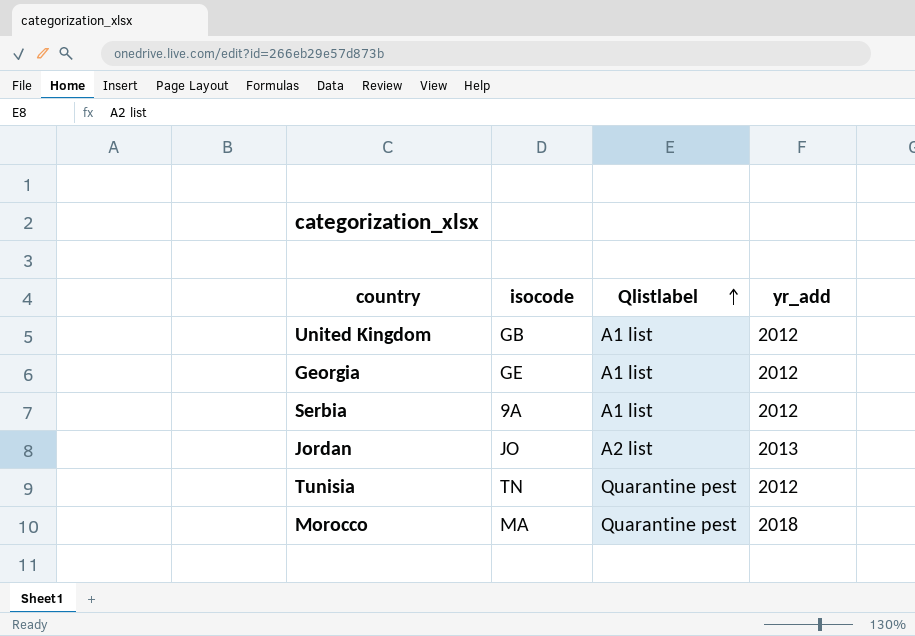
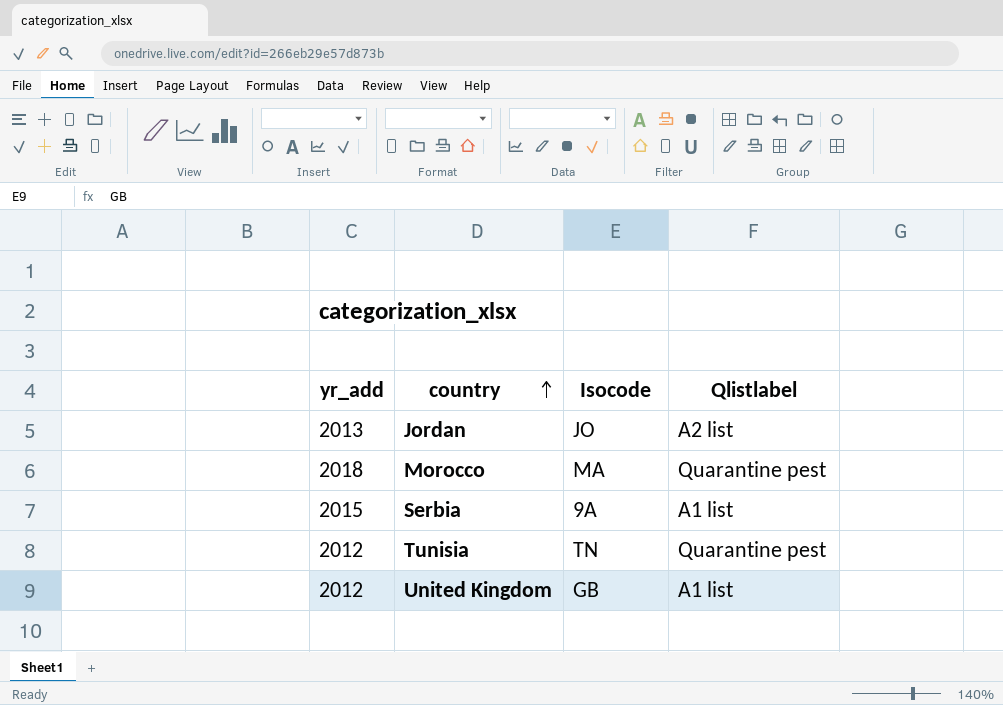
row order: Qlistlabel ascending -> country ascending
column yr_add | position: 4 -> 1
column name: isocode -> Isocode
row Georgia: GE | A1 list | 2012 -> none
Serbia | yr_add: 2012 -> 2015

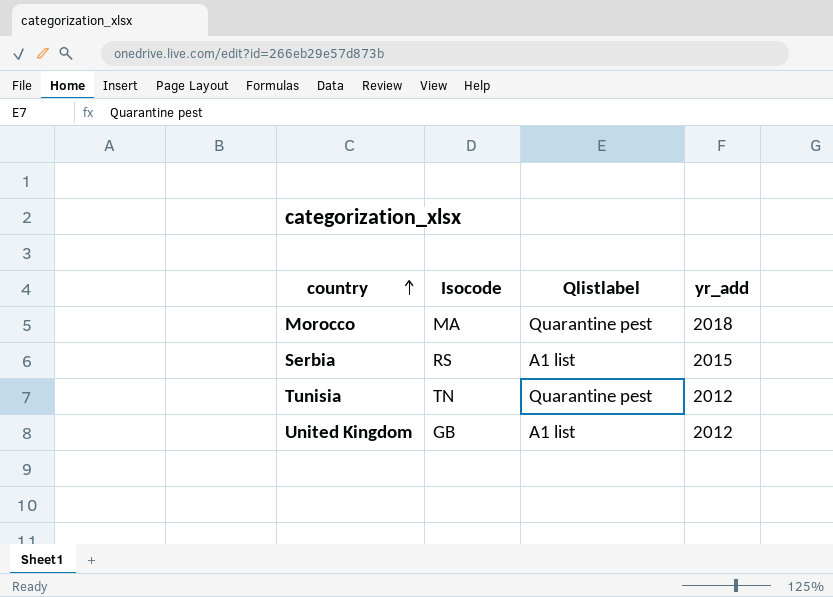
column yr_add | position: 1 -> 4
row Jordan: 2013 | JO | A2 list -> none
Serbia | Isocode: 9A -> RS

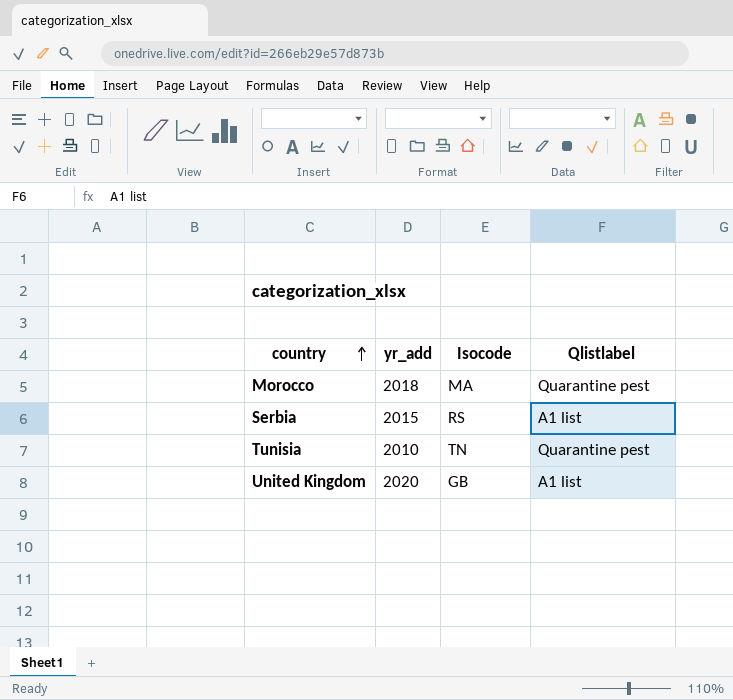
column yr_add | position: 4 -> 2
Tunisia | yr_add: 2012 -> 2010
United Kingdom | yr_add: 2012 -> 2020

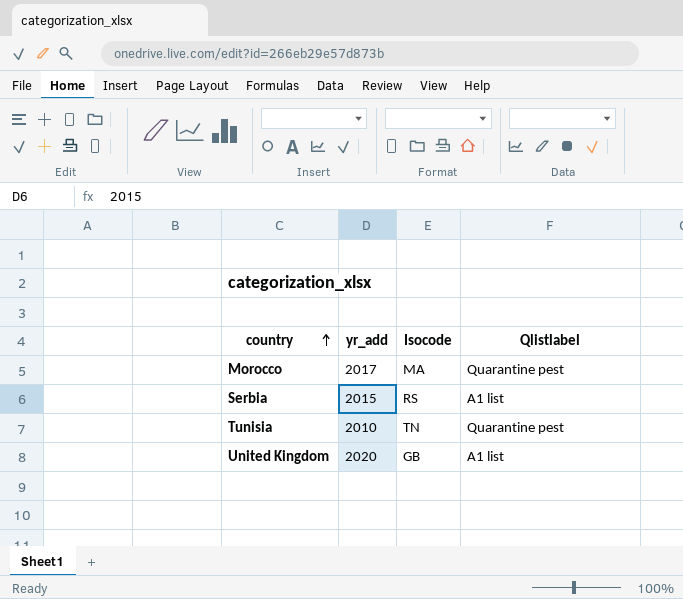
Morocco | yr_add: 2018 -> 2017

